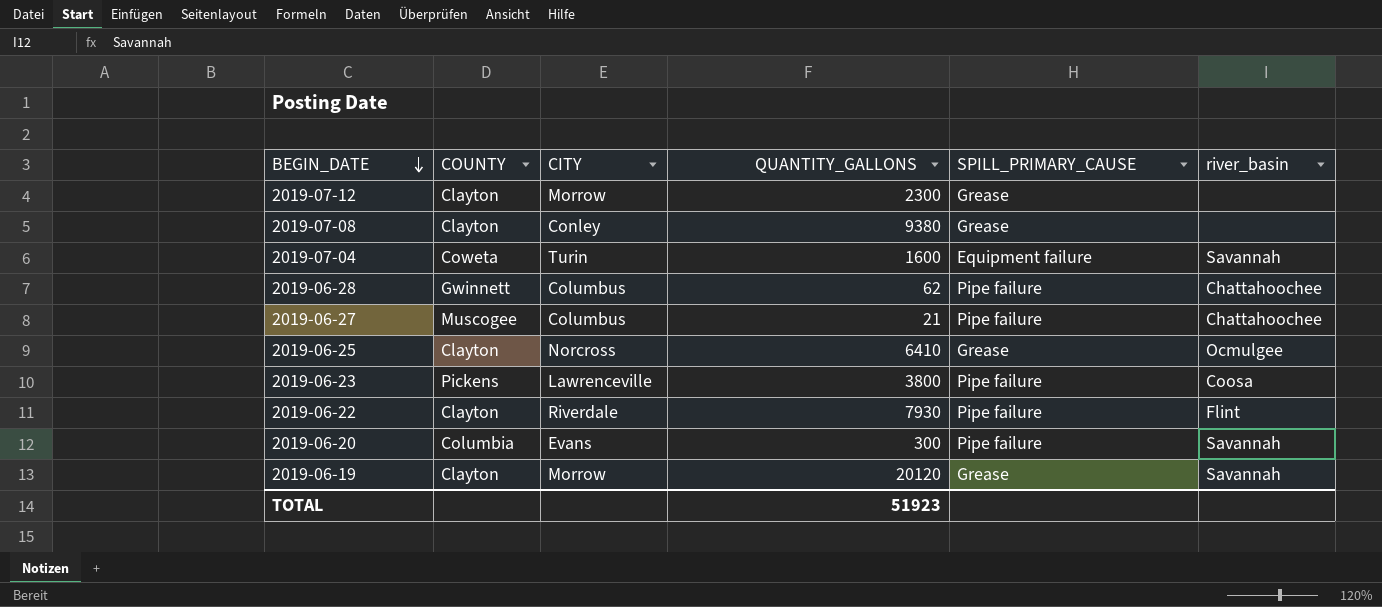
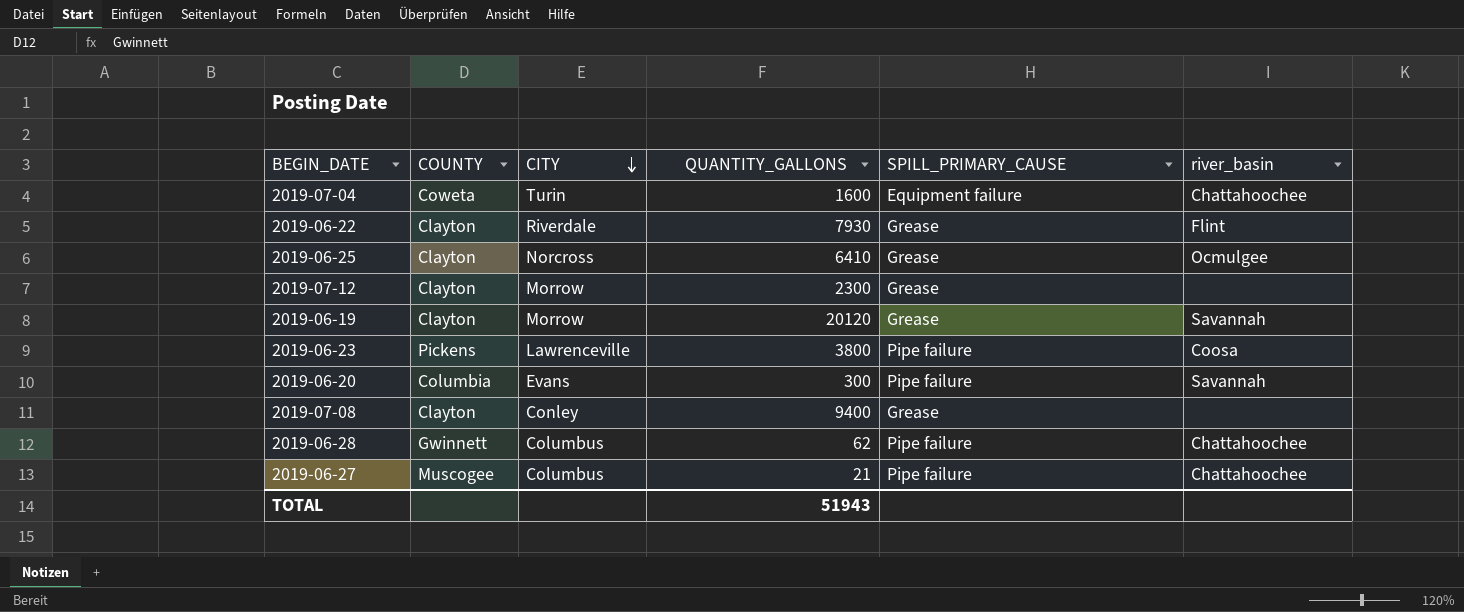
row order: BEGIN_DATE descending -> CITY descending
2019-07-04 | river_basin: Savannah -> Chattahoochee
2019-06-22 | SPILL_PRIMARY_CAUSE: Pipe failure -> Grease
2019-07-08 | QUANTITY_GALLONS: 9380 -> 9400
TOTAL | QUANTITY_GALLONS: 51923 -> 51943

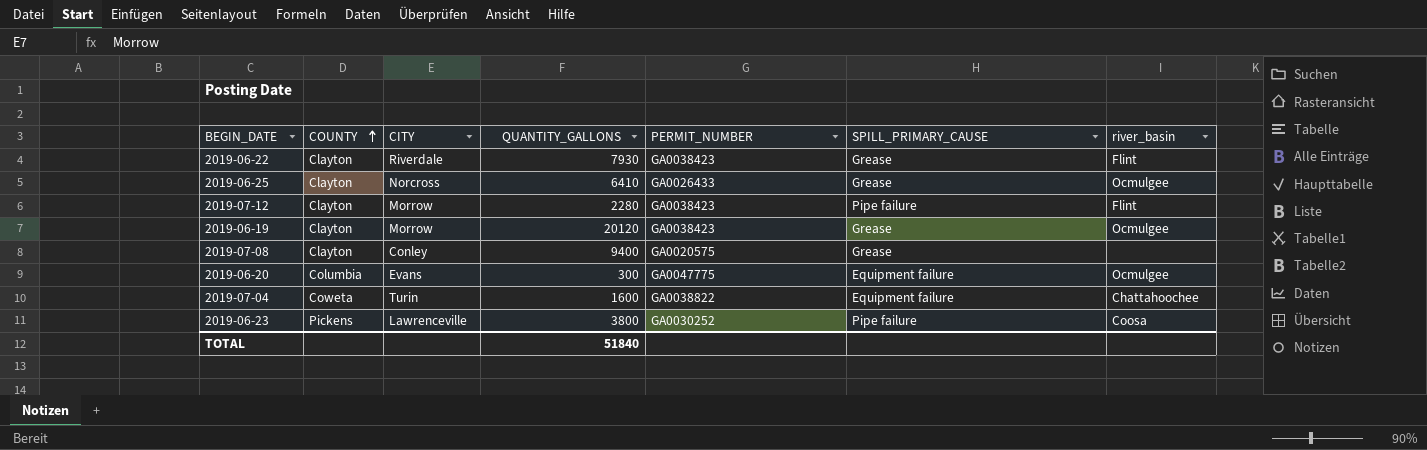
row order: CITY descending -> COUNTY ascending
column PERMIT_NUMBER | position: none -> 5
row 2019-06-28: Gwinnett | Columbus | 62 | Pipe failure | Chattahoochee -> none
row 2019-06-27: Muscogee | Columbus | 21 | Pipe failure | Chattahoochee -> none
2019-07-12 | QUANTITY_GALLONS: 2300 -> 2280
2019-07-12 | SPILL_PRIMARY_CAUSE: Grease -> Pipe failure
2019-07-12 | river_basin: none -> Flint
2019-06-19 | river_basin: Savannah -> Ocmulgee
2019-06-20 | SPILL_PRIMARY_CAUSE: Pipe failure -> Equipment failure
2019-06-20 | river_basin: Savannah -> Ocmulgee
TOTAL | QUANTITY_GALLONS: 51943 -> 51840

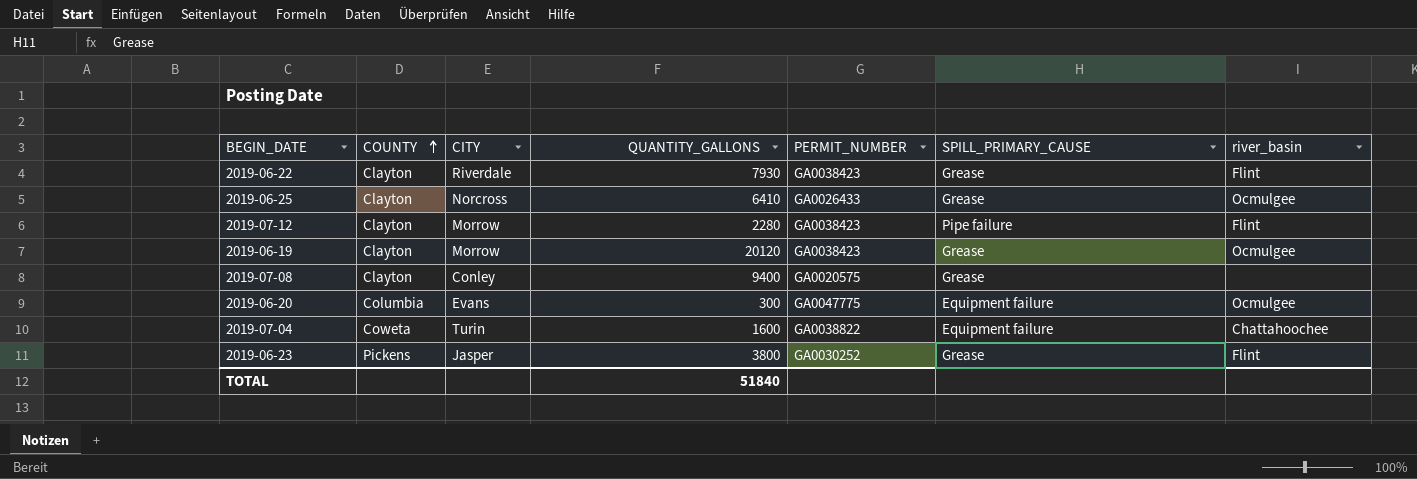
2019-06-23 | CITY: Lawrenceville -> Jasper
2019-06-23 | SPILL_PRIMARY_CAUSE: Pipe failure -> Grease
2019-06-23 | river_basin: Coosa -> Flint

